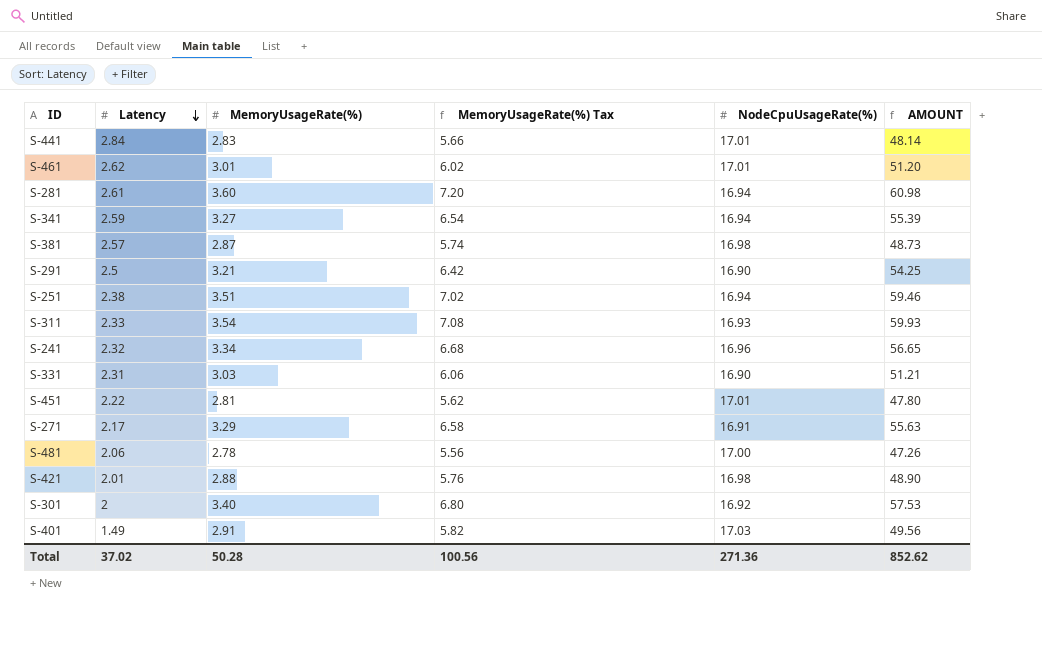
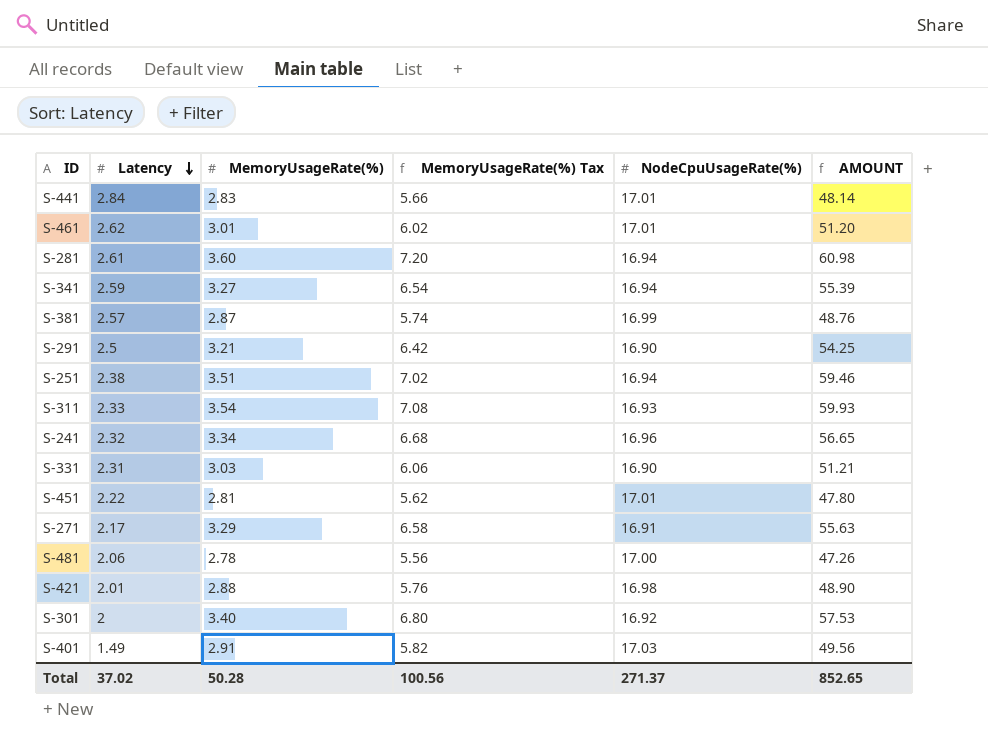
S-381 | NodeCpuUsageRate(%): 16.98 -> 16.99
S-381 | AMOUNT: 48.73 -> 48.76
Total | NodeCpuUsageRate(%): 271.36 -> 271.37
Total | AMOUNT: 852.62 -> 852.65

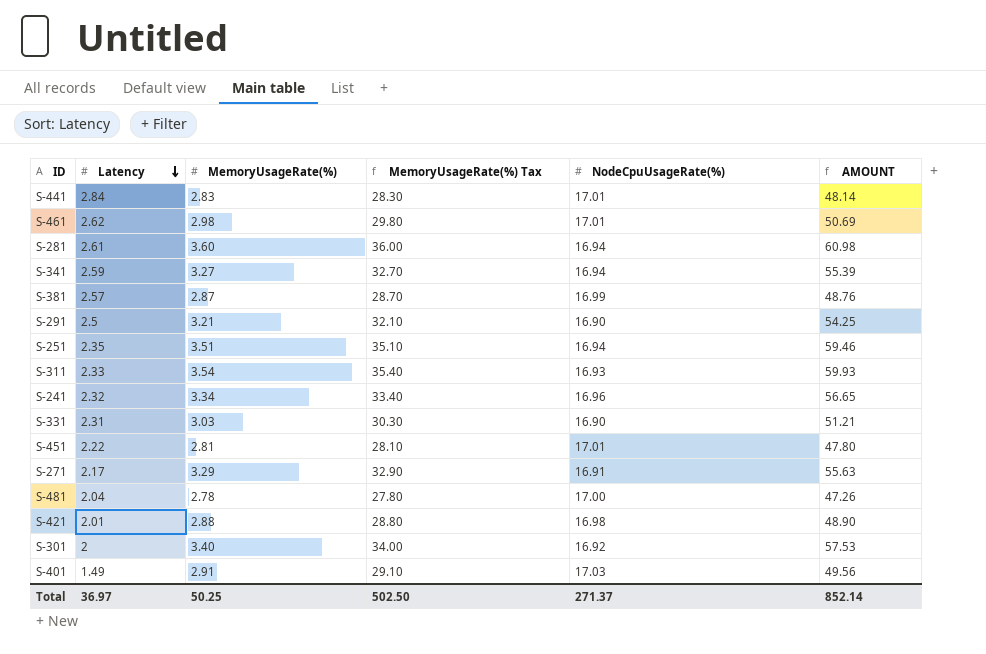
column MemoryUsageRate(%) Tax | formula: [MemoryUsageRate(%)] * 2 -> [MemoryUsageRate(%)] * 10
S-461 | MemoryUsageRate(%): 3.01 -> 2.98
S-461 | AMOUNT: 51.20 -> 50.69
S-251 | Latency: 2.38 -> 2.35
S-481 | Latency: 2.06 -> 2.04
Total | Latency: 37.02 -> 36.97
Total | MemoryUsageRate(%): 50.28 -> 50.25
Total | MemoryUsageRate(%) Tax: 100.56 -> 502.50
Total | AMOUNT: 852.65 -> 852.14

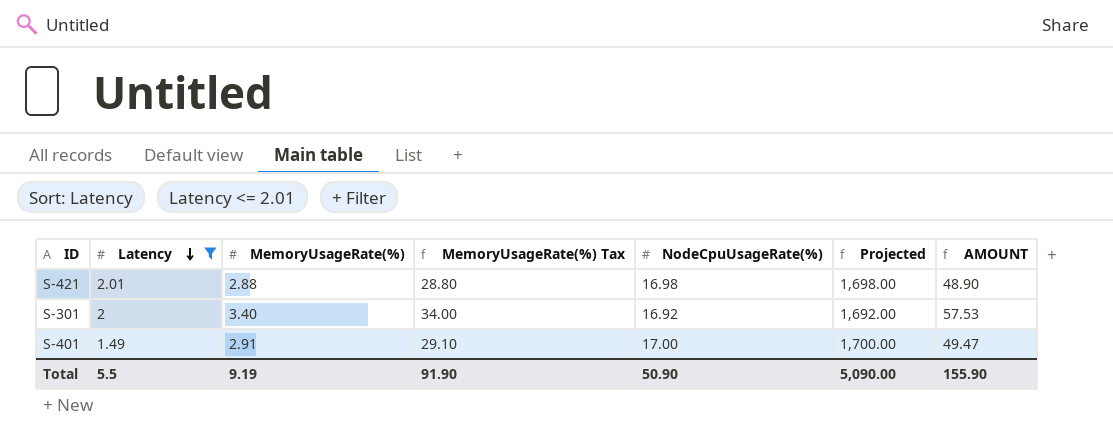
filter: none -> Latency <= 2.01
column Projected | formula: none -> [NodeCpuUsageRate(%)] * 100
S-401 | NodeCpuUsageRate(%): 17.03 -> 17.00
S-401 | AMOUNT: 49.56 -> 49.47
Total | Latency: 36.97 -> 5.5
Total | MemoryUsageRate(%): 50.25 -> 9.19
Total | MemoryUsageRate(%) Tax: 502.50 -> 91.90
Total | NodeCpuUsageRate(%): 271.37 -> 50.90
Total | AMOUNT: 852.14 -> 155.90

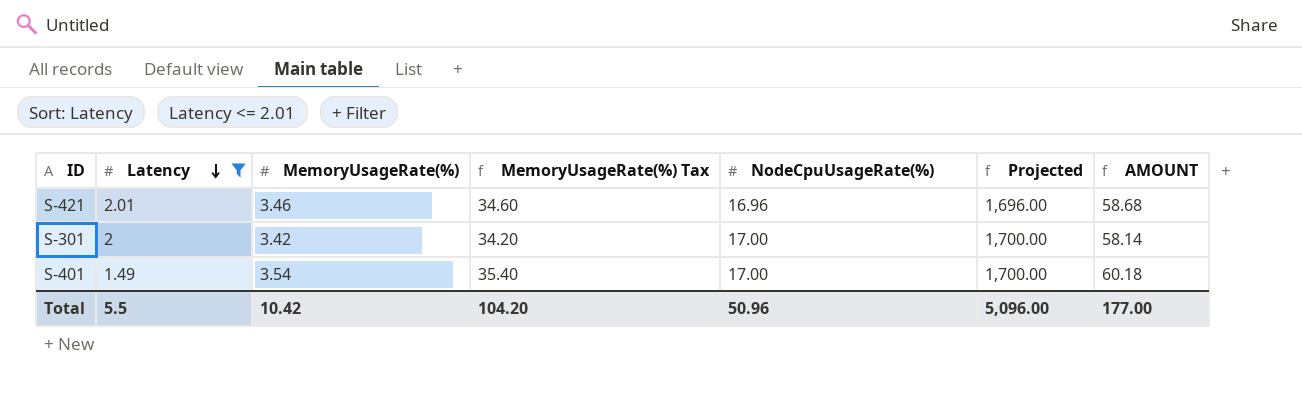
S-421 | MemoryUsageRate(%): 2.88 -> 3.46
S-421 | MemoryUsageRate(%) Tax: 28.80 -> 34.60
S-421 | NodeCpuUsageRate(%): 16.98 -> 16.96
S-421 | Projected: 1,698.00 -> 1,696.00
S-421 | AMOUNT: 48.90 -> 58.68
S-301 | MemoryUsageRate(%): 3.40 -> 3.42
S-301 | MemoryUsageRate(%) Tax: 34.00 -> 34.20
S-301 | NodeCpuUsageRate(%): 16.92 -> 17.00
S-301 | Projected: 1,692.00 -> 1,700.00
S-301 | AMOUNT: 57.53 -> 58.14
S-401 | MemoryUsageRate(%): 2.91 -> 3.54
S-401 | MemoryUsageRate(%) Tax: 29.10 -> 35.40
S-401 | AMOUNT: 49.47 -> 60.18
Total | MemoryUsageRate(%): 9.19 -> 10.42
Total | MemoryUsageRate(%) Tax: 91.90 -> 104.20
Total | NodeCpuUsageRate(%): 50.90 -> 50.96
Total | Projected: 5,090.00 -> 5,096.00
Total | AMOUNT: 155.90 -> 177.00

